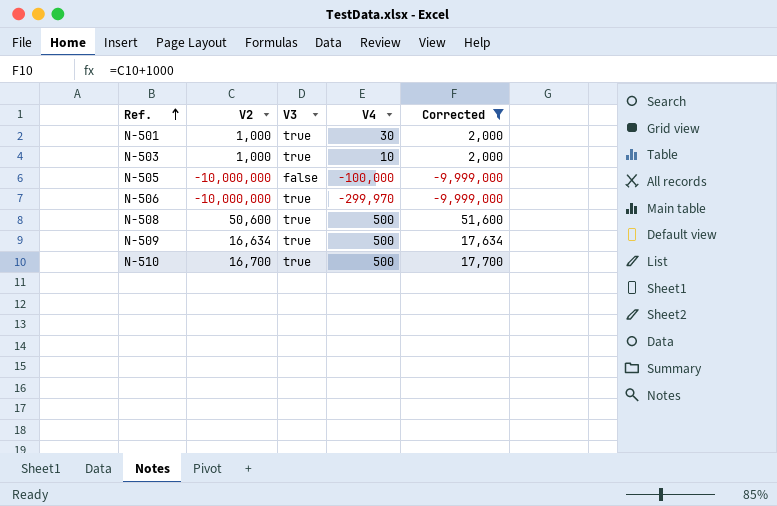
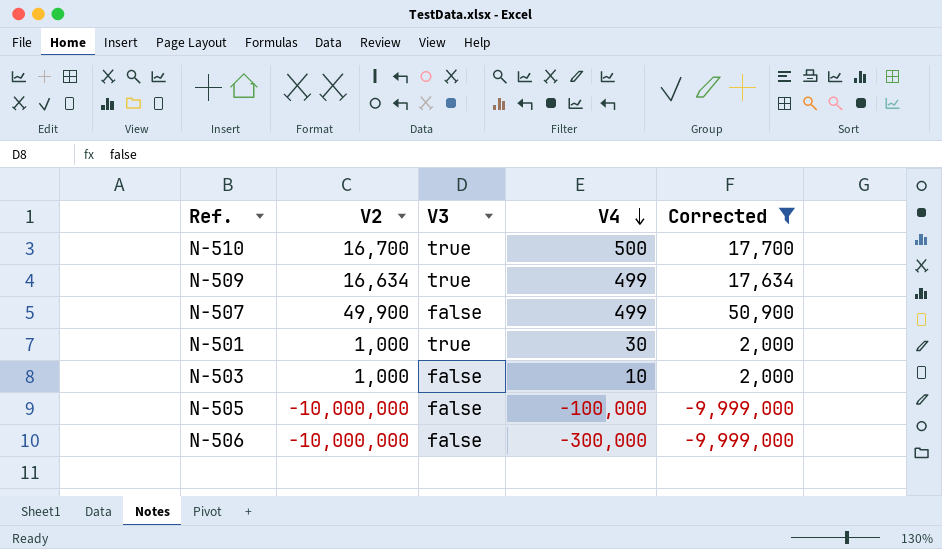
row order: Ref. ascending -> V4 descending
row N-508: 50,600 | true | 500 | 51,600 -> none
N-509 | V4: 500 -> 499
row N-507: none -> 49,900 | false | 499 | 50,900
N-503 | V3: true -> false
N-506 | V3: true -> false
N-506 | V4: -299,970 -> -300,000

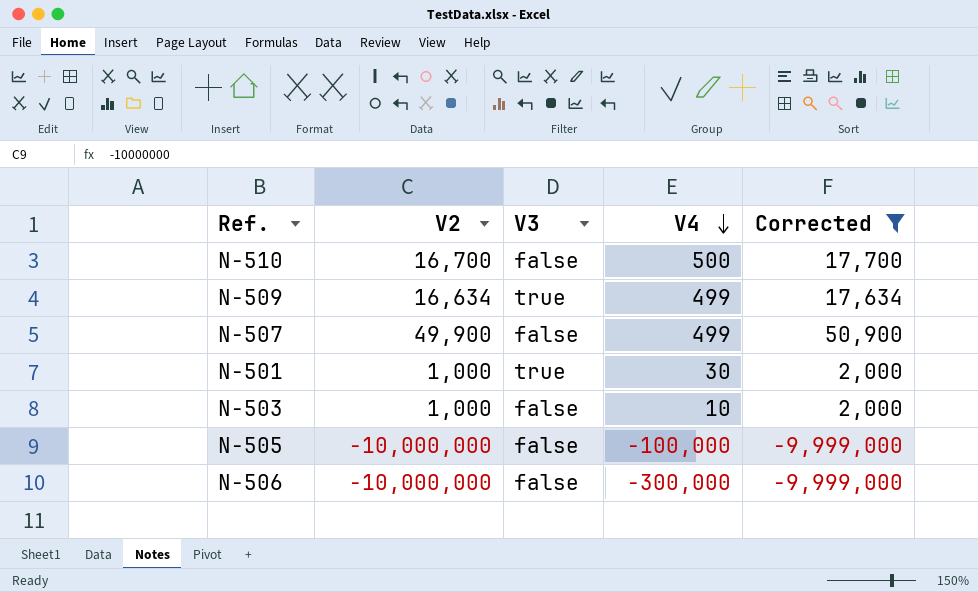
N-510 | V3: true -> false

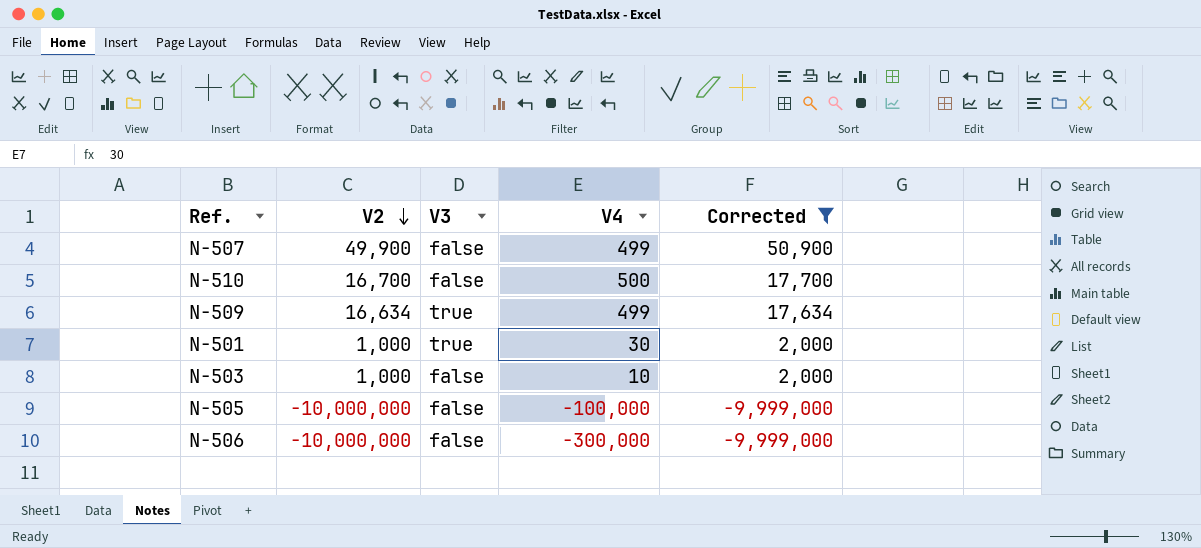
row order: V4 descending -> V2 descending

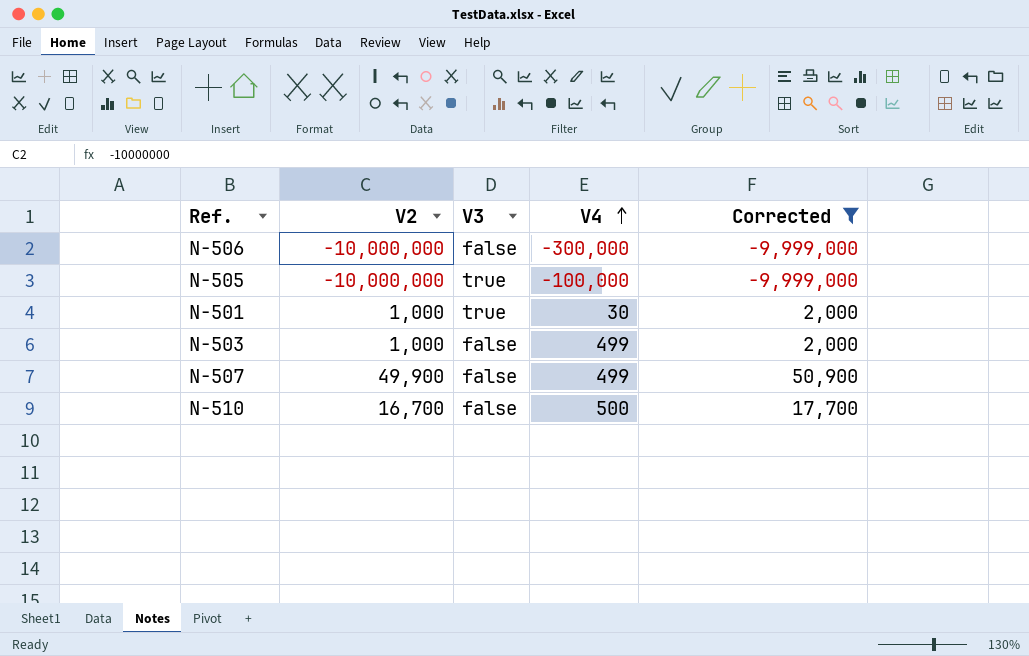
row order: V2 descending -> V4 ascending
row N-509: 16,634 | true | 499 | 17,634 -> none
N-505 | V3: false -> true
N-503 | V4: 10 -> 499

